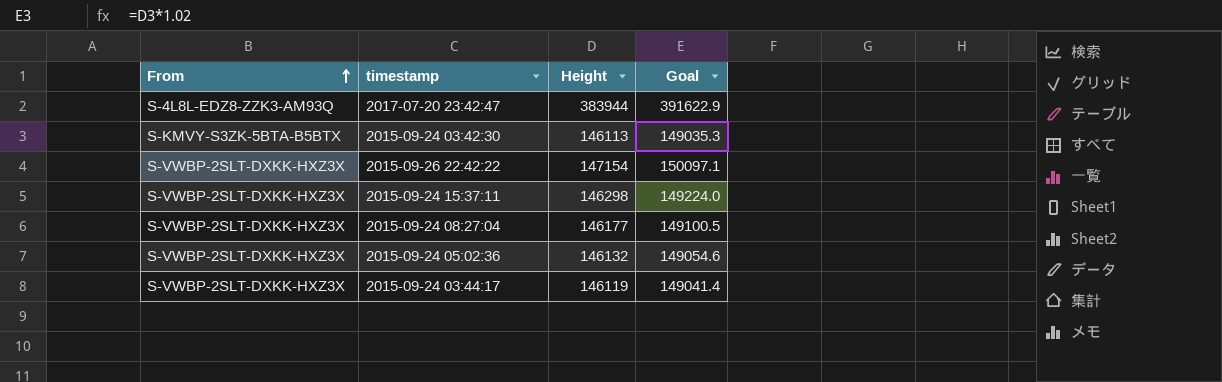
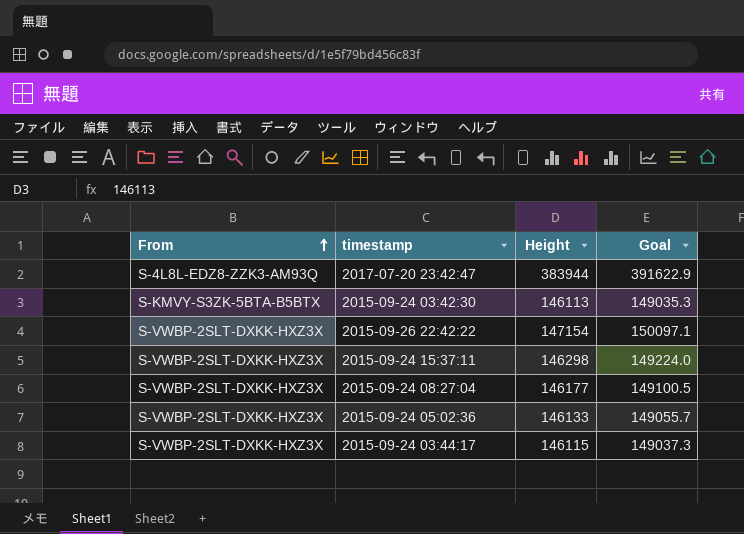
2015-09-24 05:02:36 | Height: 146132 -> 146133
2015-09-24 05:02:36 | Goal: 149054.6 -> 149055.7
2015-09-24 03:44:17 | Height: 146119 -> 146115
2015-09-24 03:44:17 | Goal: 149041.4 -> 149037.3

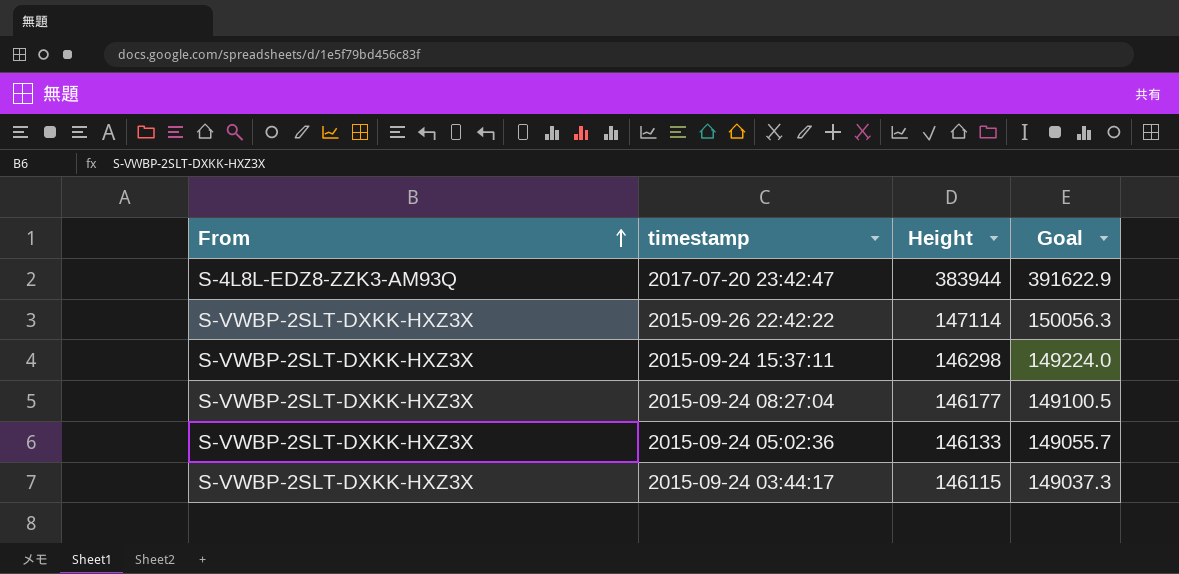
row 2015-09-24 03:42:30: S-KMVY-S3ZK-5BTA-B5BTX | 146113 | 149035.3 -> none
2015-09-26 22:42:22 | Height: 147154 -> 147114
2015-09-26 22:42:22 | Goal: 150097.1 -> 150056.3

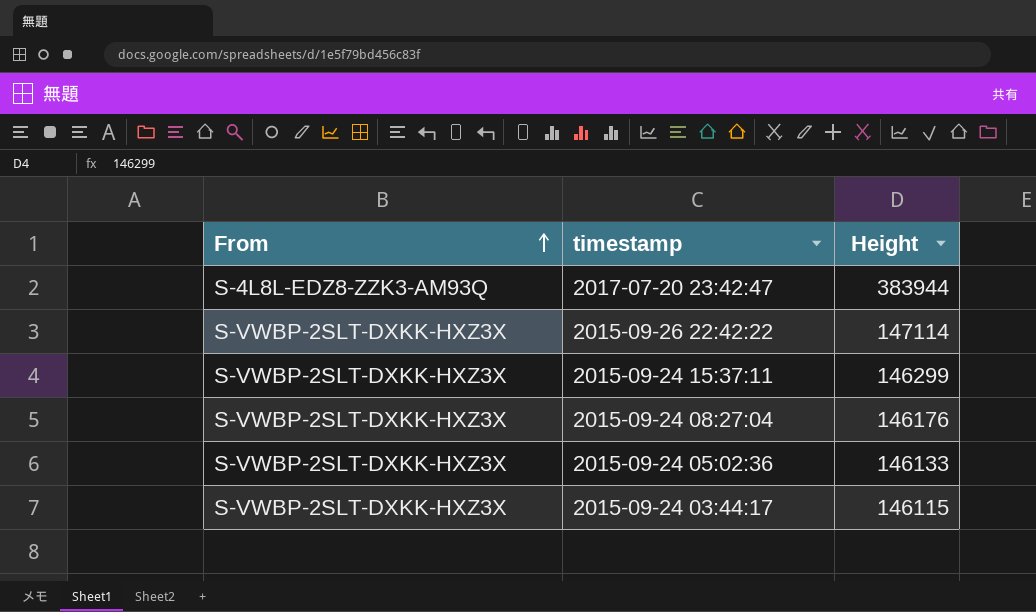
column Goal | formula: [Height] * 1.02 -> none
2015-09-24 15:37:11 | Height: 146298 -> 146299
2015-09-24 08:27:04 | Height: 146177 -> 146176

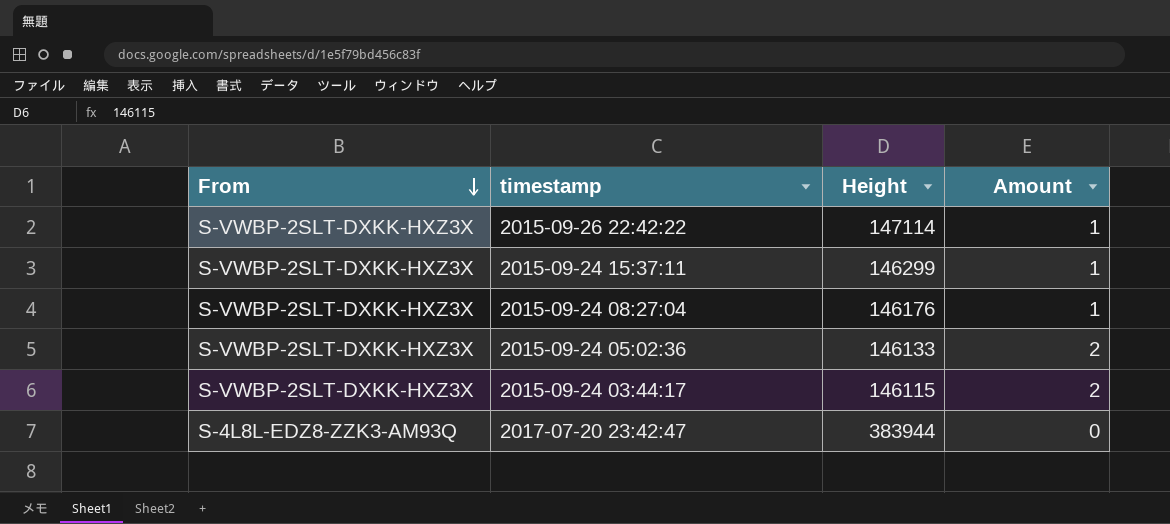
row order: From ascending -> From descending
column Amount | position: none -> 4

